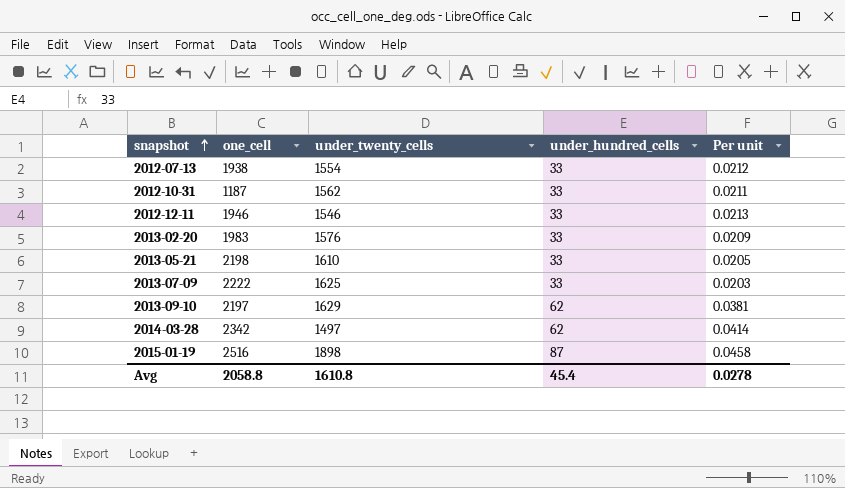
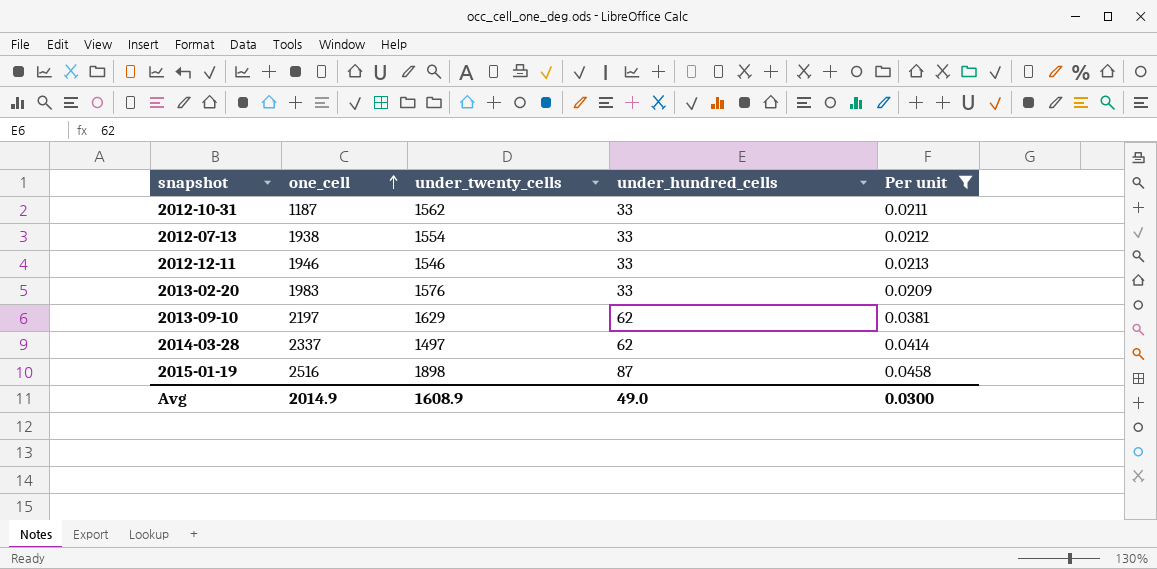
filter: none -> Per unit >= 0.0209
row order: snapshot ascending -> one_cell ascending
2014-03-28 | one_cell: 2342 -> 2337
Avg | one_cell: 2058.8 -> 2014.9
Avg | under_twenty_cells: 1610.8 -> 1608.9
Avg | under_hundred_cells: 45.4 -> 49.0
Avg | Per unit: 0.0278 -> 0.0300

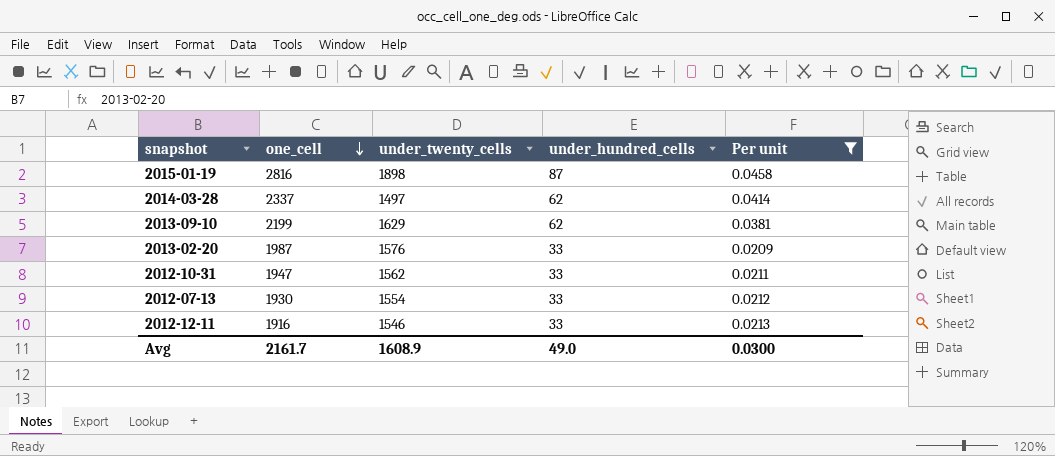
row order: one_cell ascending -> one_cell descending
2015-01-19 | one_cell: 2516 -> 2816
2013-09-10 | one_cell: 2197 -> 2199
2013-02-20 | one_cell: 1983 -> 1987
2012-10-31 | one_cell: 1187 -> 1947
2012-07-13 | one_cell: 1938 -> 1930
2012-12-11 | one_cell: 1946 -> 1916
Avg | one_cell: 2014.9 -> 2161.7

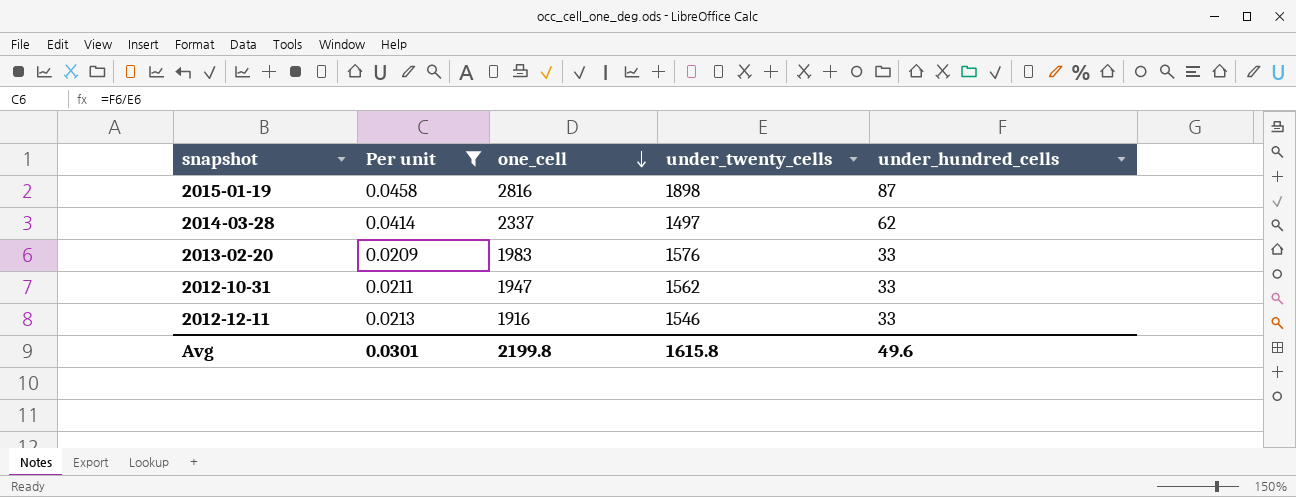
column Per unit | position: 5 -> 2
row 2013-09-10: 2199 | 1629 | 62 | 0.0381 -> none
row 2012-07-13: 1930 | 1554 | 33 | 0.0212 -> none
2013-02-20 | one_cell: 1987 -> 1983
Avg | Per unit: 0.0300 -> 0.0301
Avg | one_cell: 2161.7 -> 2199.8
Avg | under_twenty_cells: 1608.9 -> 1615.8
Avg | under_hundred_cells: 49.0 -> 49.6

